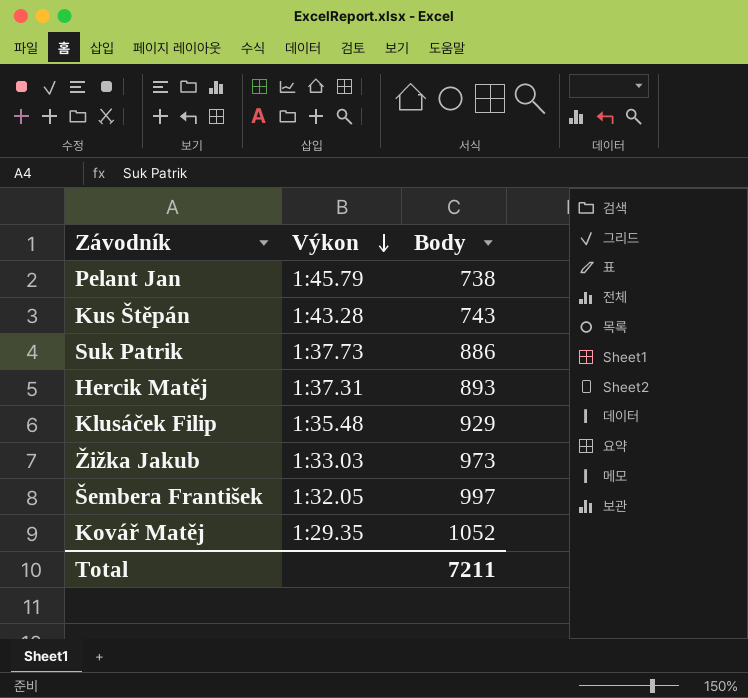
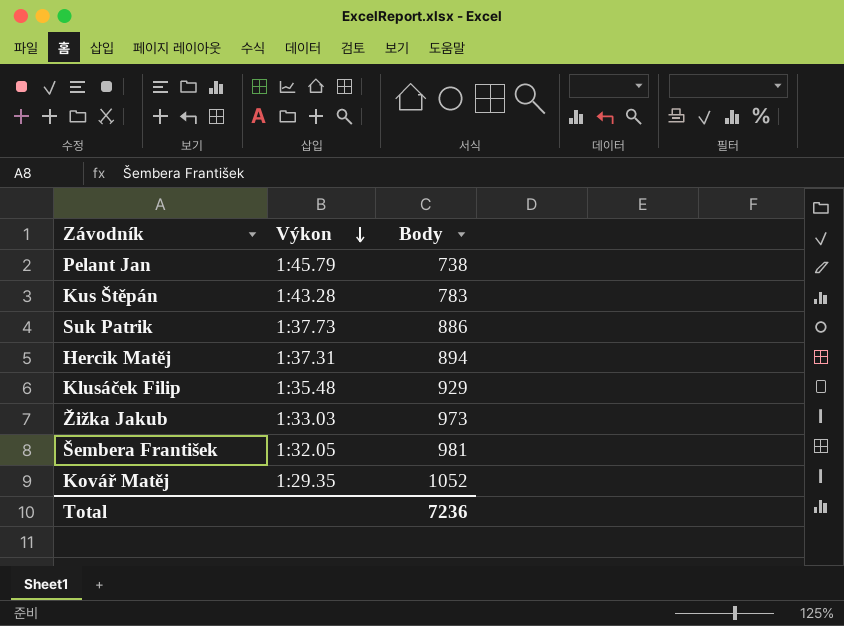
Kus Štěpán | Body: 743 -> 783
Hercik Matěj | Body: 893 -> 894
Šembera František | Body: 997 -> 981
Total | Body: 7211 -> 7236

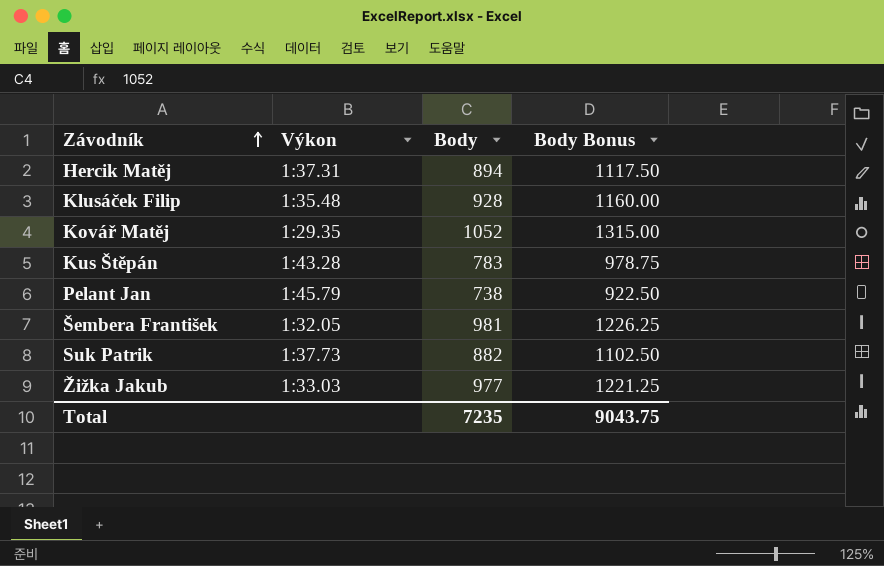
row order: Výkon descending -> Závodník ascending
column Body Bonus | formula: none -> [Body] * 1.25
Klusáček Filip | Body: 929 -> 928
Suk Patrik | Body: 886 -> 882
Žižka Jakub | Body: 973 -> 977
Total | Body: 7236 -> 7235

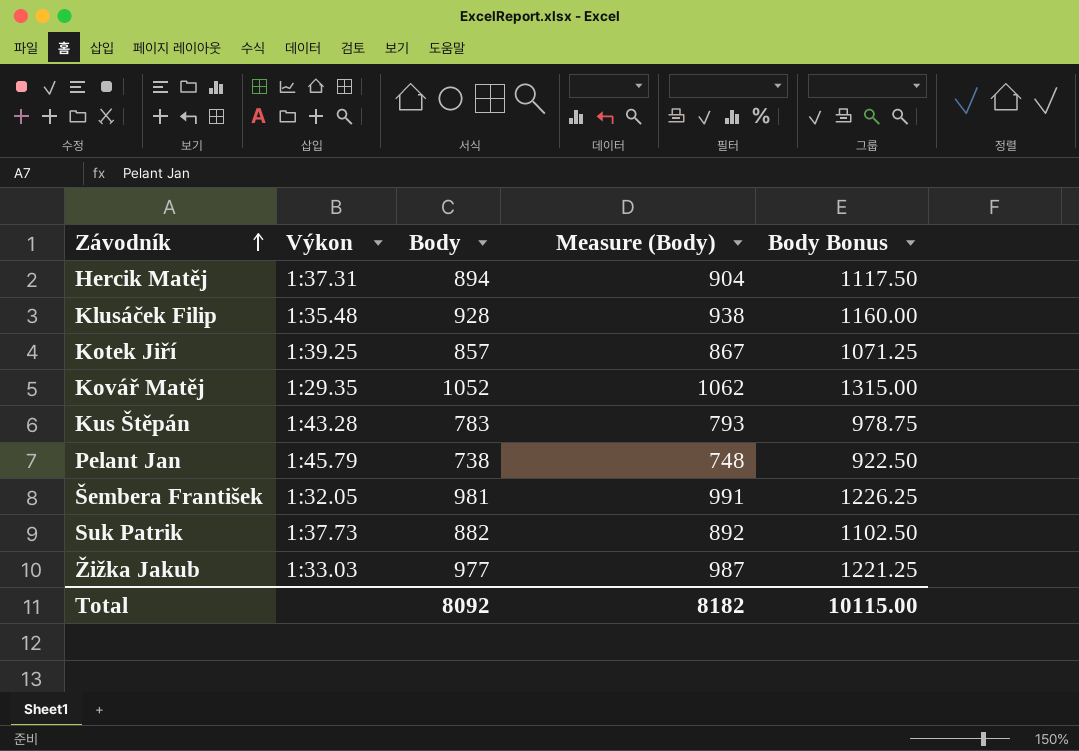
column Measure (Body) | formula: none -> [Body] + 10
row Kotek Jiří: none -> 1:39.25 | 857 | 867 | 1071.25
Total | Body: 7235 -> 8092
Total | Body Bonus: 9043.75 -> 10115.00

